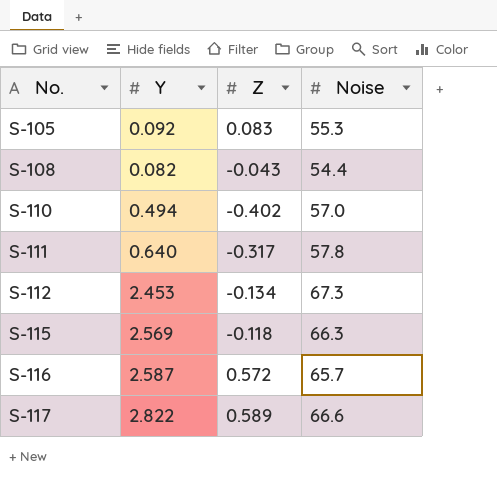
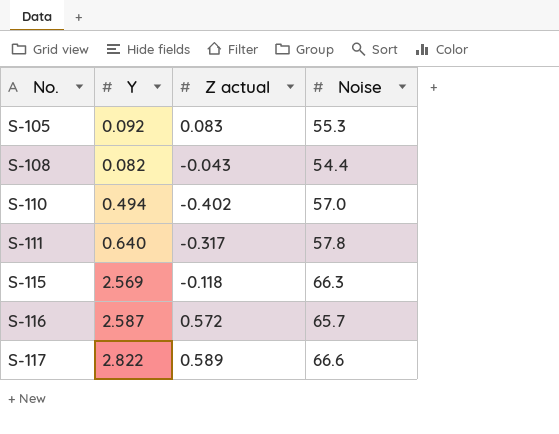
column name: Z -> Z actual
row S-112: 2.453 | -0.134 | 67.3 -> none

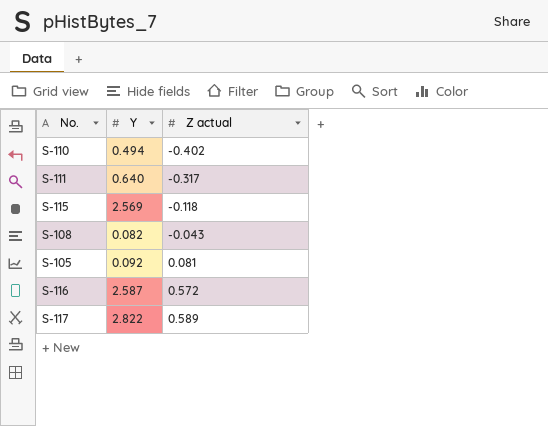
row order: No. ascending -> Z actual ascending
column Noise | position: 4 -> none
S-105 | Z actual: 0.083 -> 0.081

